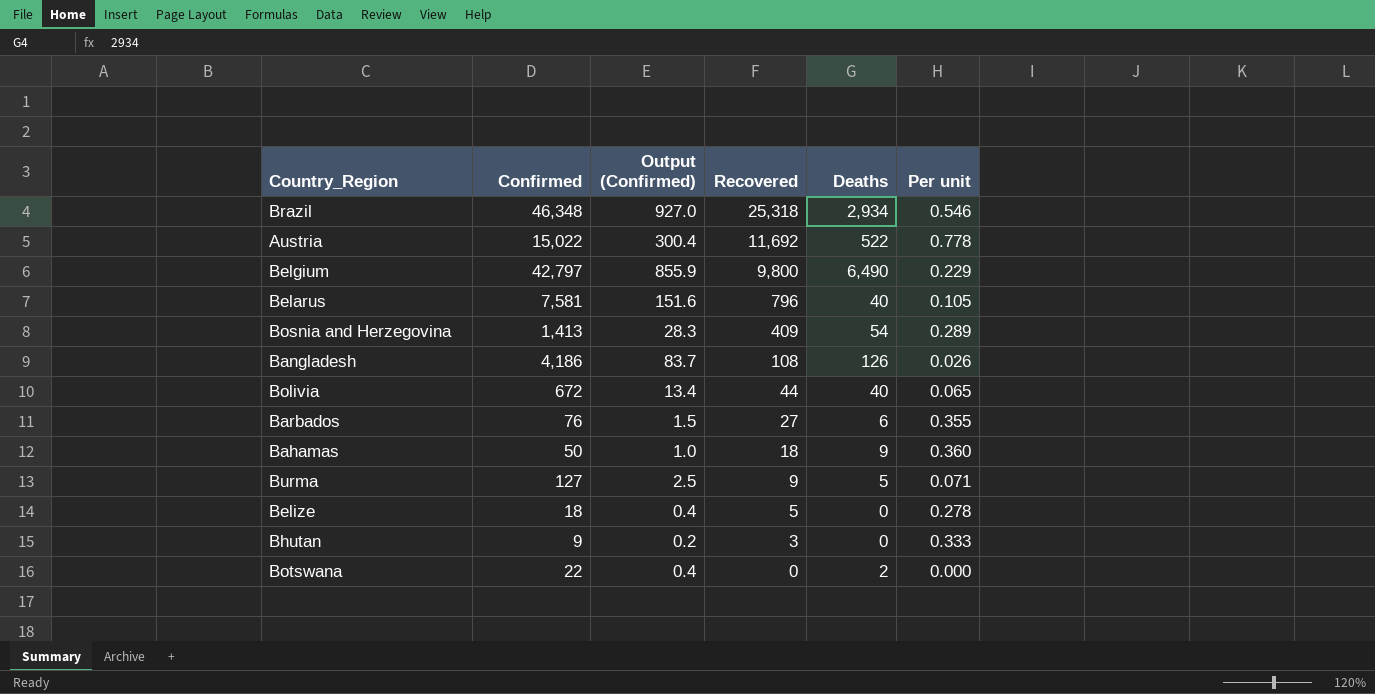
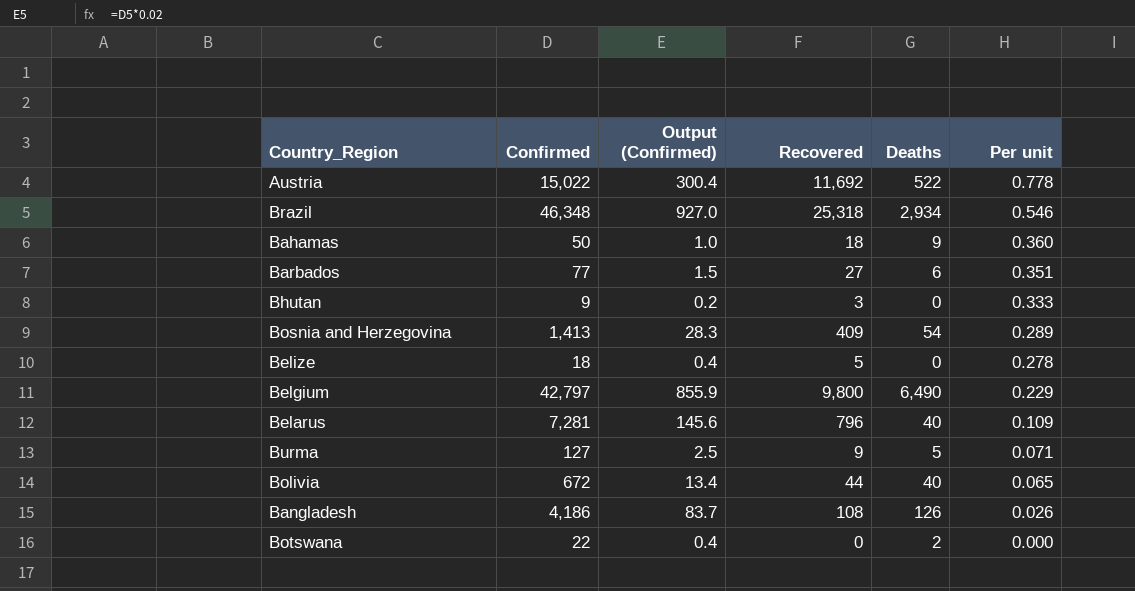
row order: Recovered descending -> Per unit descending
Barbados | Confirmed: 76 -> 77
Barbados | Per unit: 0.355 -> 0.351
Belarus | Confirmed: 7,581 -> 7,281
Belarus | Output (Confirmed): 151.6 -> 145.6
Belarus | Per unit: 0.105 -> 0.109

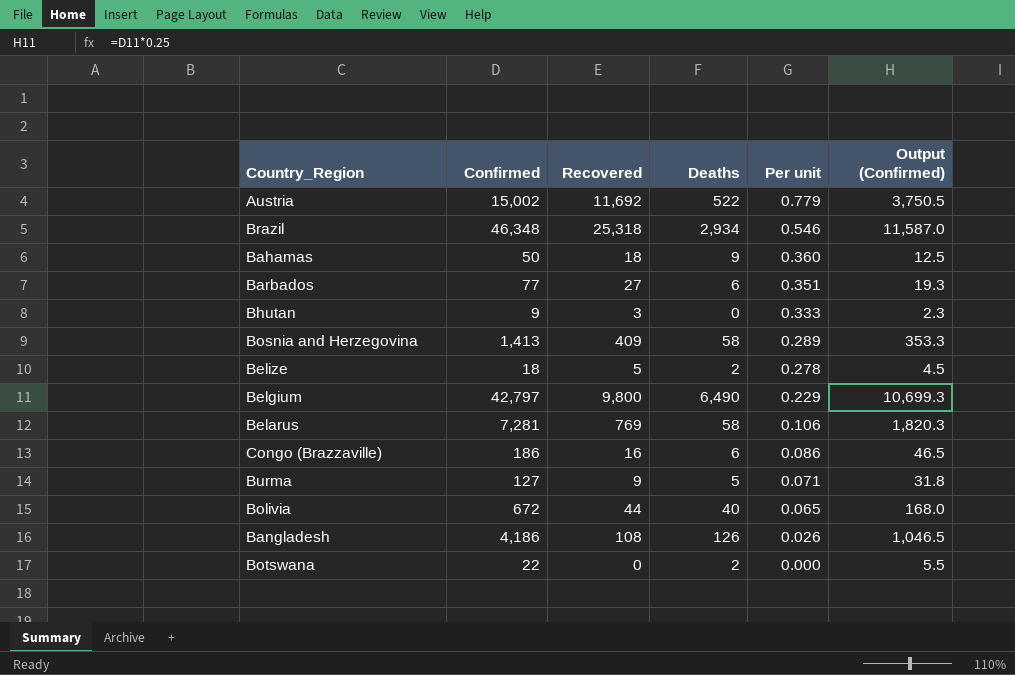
column Output (Confirmed) | formula: [Confirmed] * 0.02 -> [Confirmed] * 0.25
column Output (Confirmed) | position: 3 -> 6
Austria | Confirmed: 15,022 -> 15,002
Austria | Per unit: 0.778 -> 0.779
Bosnia and Herzegovina | Deaths: 54 -> 58
Belize | Deaths: 0 -> 2
Belarus | Recovered: 796 -> 769
Belarus | Deaths: 40 -> 58
Belarus | Per unit: 0.109 -> 0.106
row Congo (Brazzaville): none -> 186 | 16 | 6 | 0.086 | 46.5

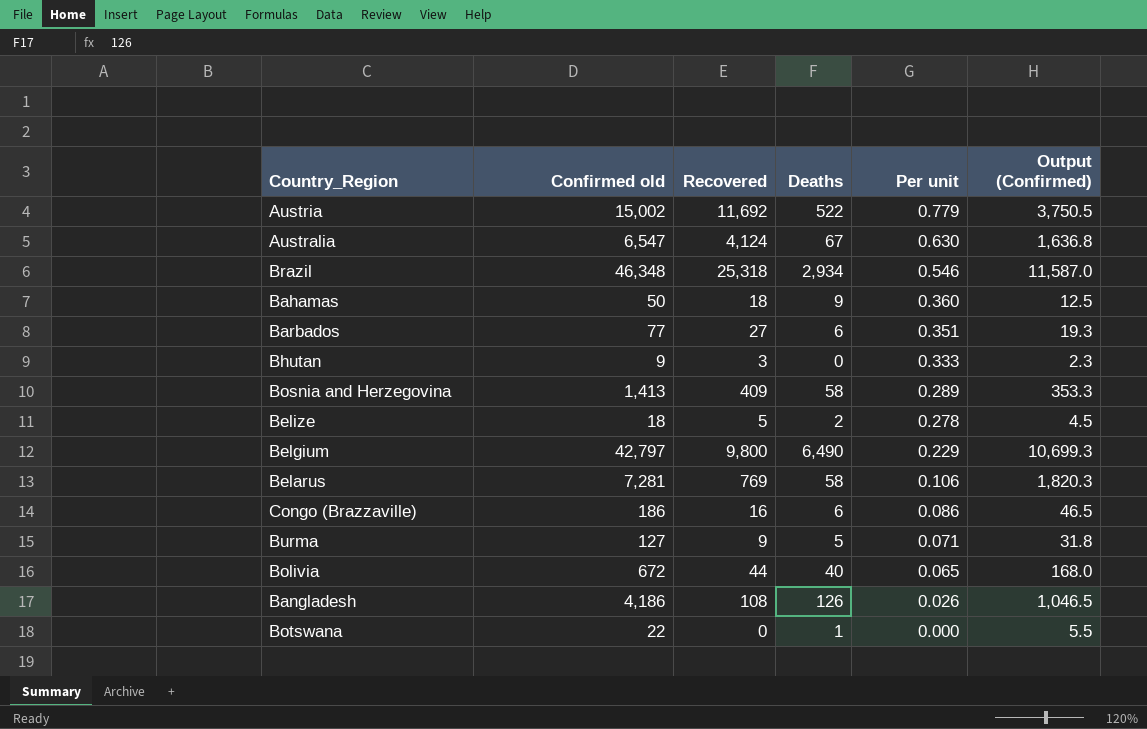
column name: Confirmed -> Confirmed old
row Australia: none -> 6,547 | 4,124 | 67 | 0.630 | 1,636.8
Botswana | Deaths: 2 -> 1

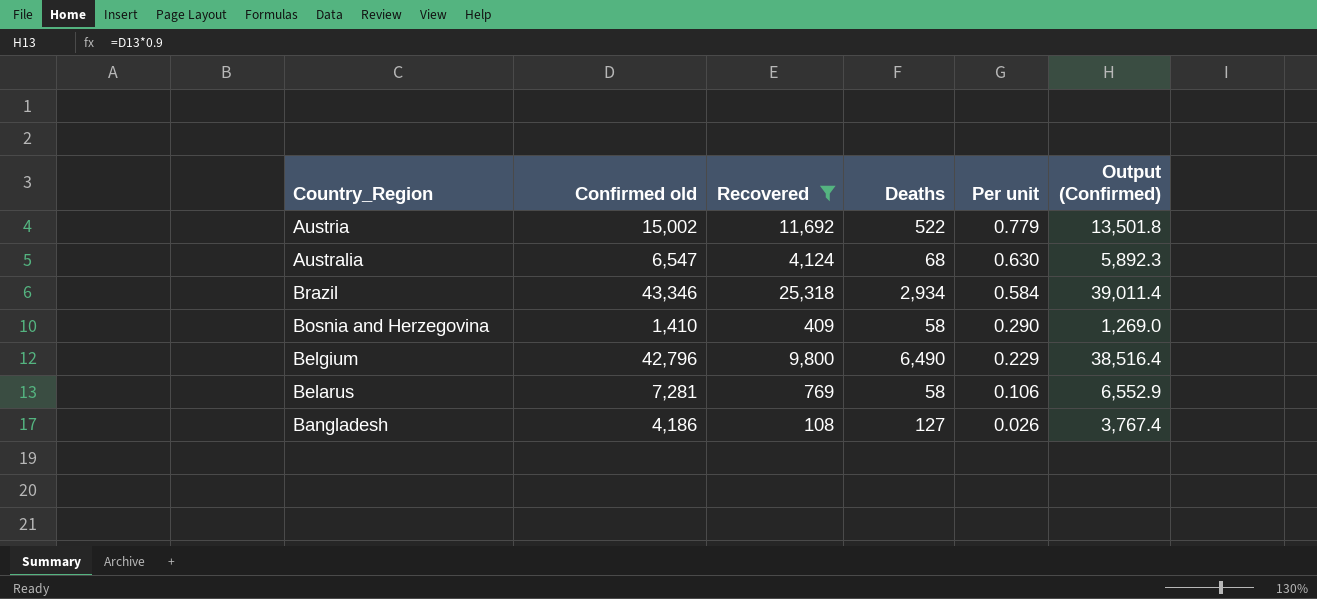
filter: none -> Recovered >= 108
column Output (Confirmed) | formula: [Confirmed old] * 0.25 -> [Confirmed old] * 0.9
Australia | Deaths: 67 -> 68
Brazil | Confirmed old: 46,348 -> 43,346
Brazil | Per unit: 0.546 -> 0.584
Bosnia and Herzegovina | Confirmed old: 1,413 -> 1,410
Bosnia and Herzegovina | Per unit: 0.289 -> 0.290
Belgium | Confirmed old: 42,797 -> 42,796
Bangladesh | Deaths: 126 -> 127

